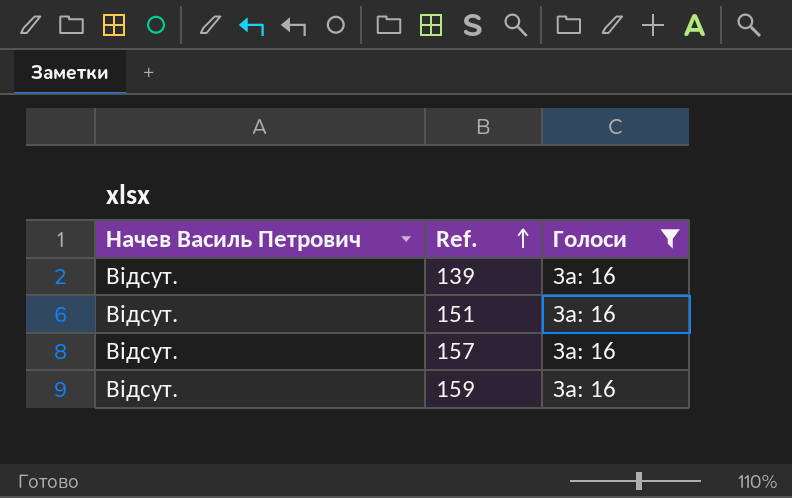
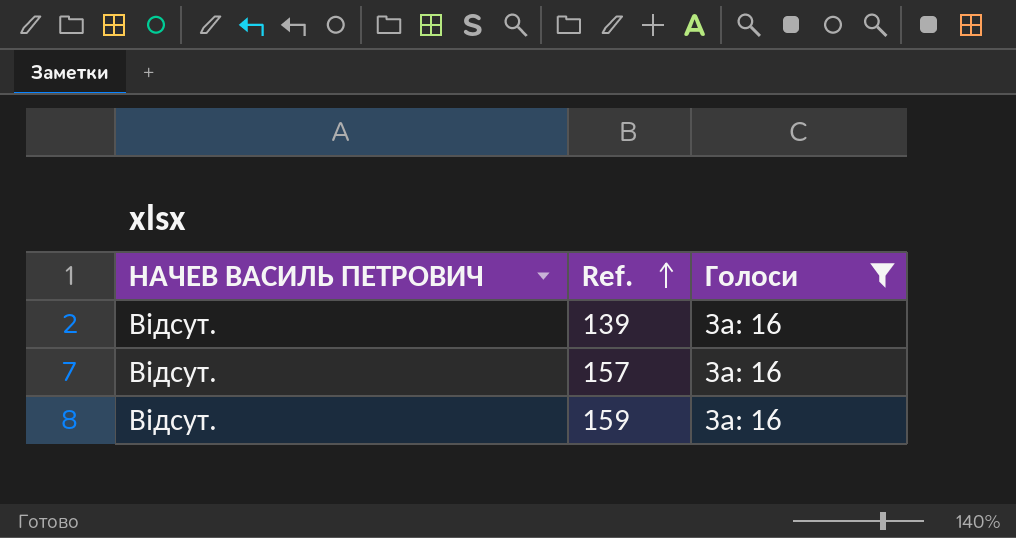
column name: Начев Василь Петрович -> НАЧЕВ ВАСИЛЬ ПЕТРОВИЧ
row 151: Відсут. | За: 16 -> none

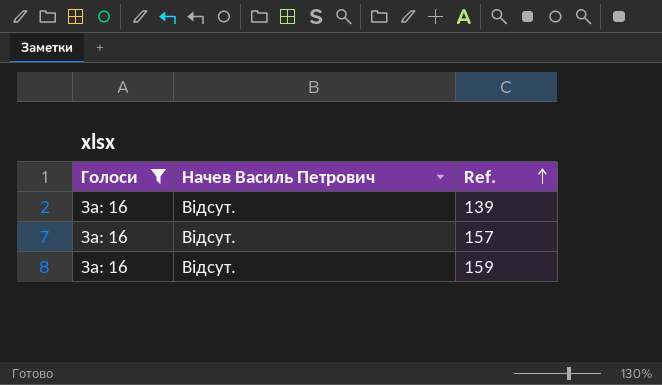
column Голоси | position: 3 -> 1
column name: НАЧЕВ ВАСИЛЬ ПЕТРОВИЧ -> Начев Василь Петрович

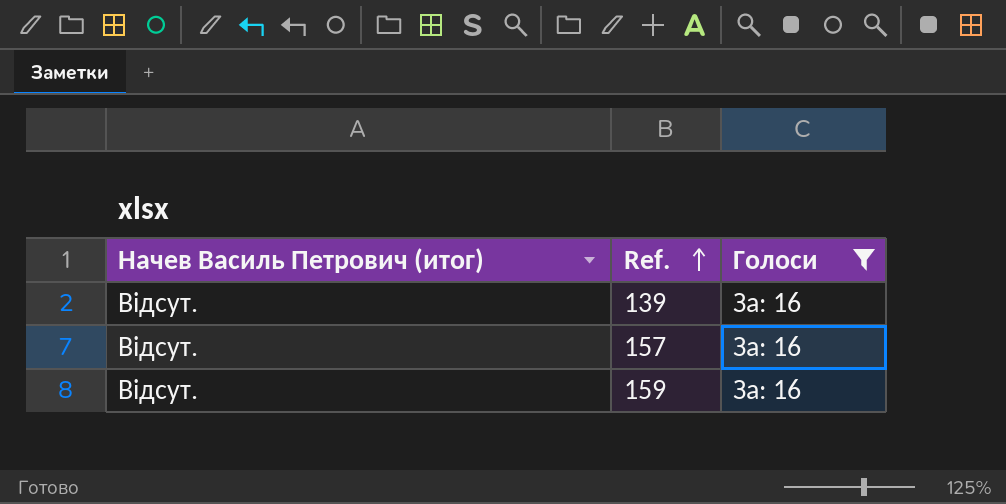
column name: Начев Василь Петрович -> Начев Василь Петрович (итог)
column Голоси | position: 1 -> 3

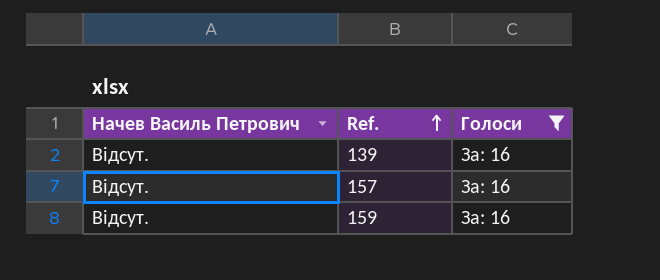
column name: Начев Василь Петрович (итог) -> Начев Василь Петрович

